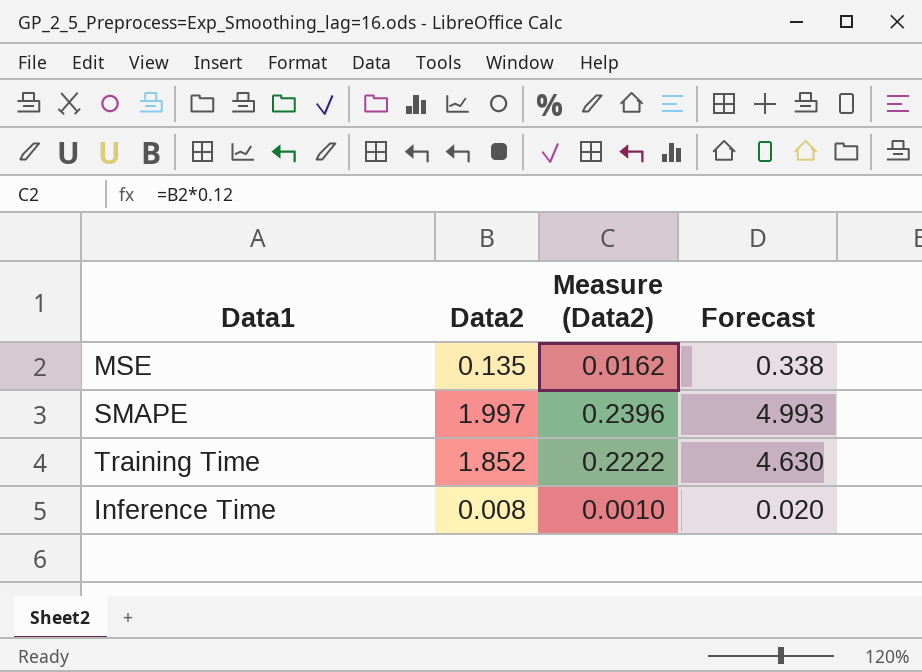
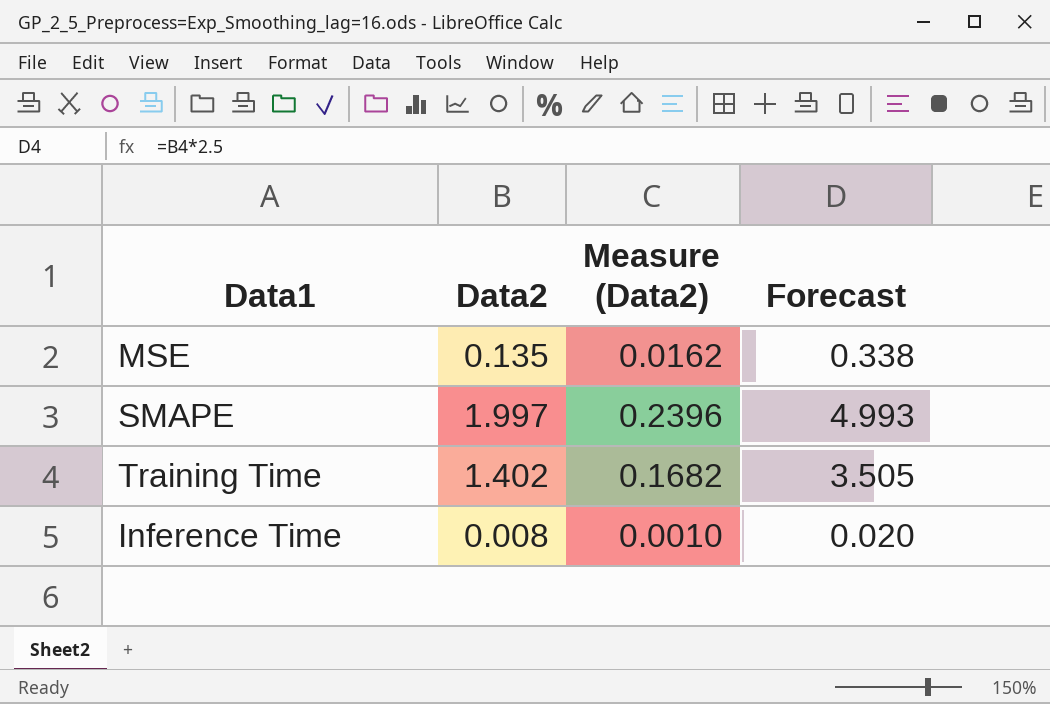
Training Time | Data2: 1.852 -> 1.402
Training Time | Measure (Data2): 0.2222 -> 0.1682
Training Time | Forecast: 4.630 -> 3.505

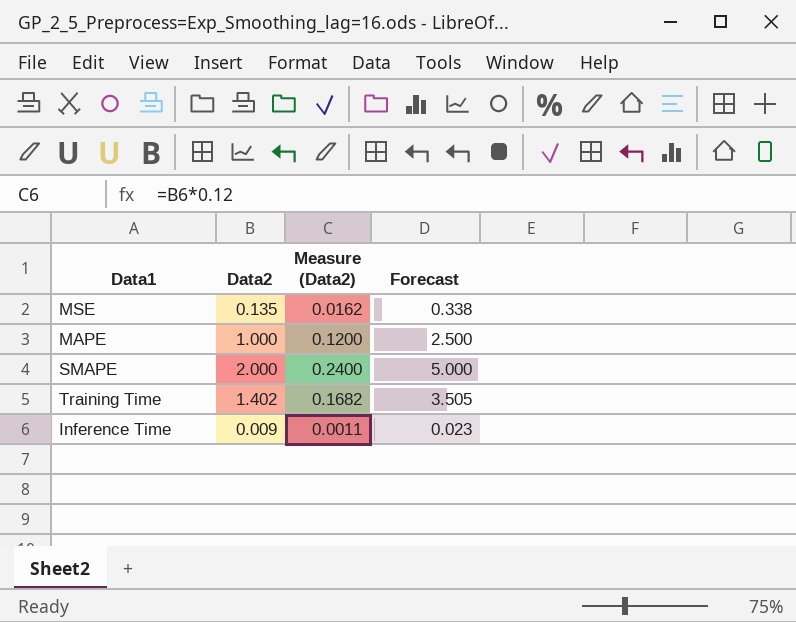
row MAPE: none -> 1.000 | 0.1200 | 2.500
SMAPE | Data2: 1.997 -> 2.000
SMAPE | Measure (Data2): 0.2396 -> 0.2400
SMAPE | Forecast: 4.993 -> 5.000
Inference Time | Data2: 0.008 -> 0.009
Inference Time | Measure (Data2): 0.0010 -> 0.0011
Inference Time | Forecast: 0.020 -> 0.023

